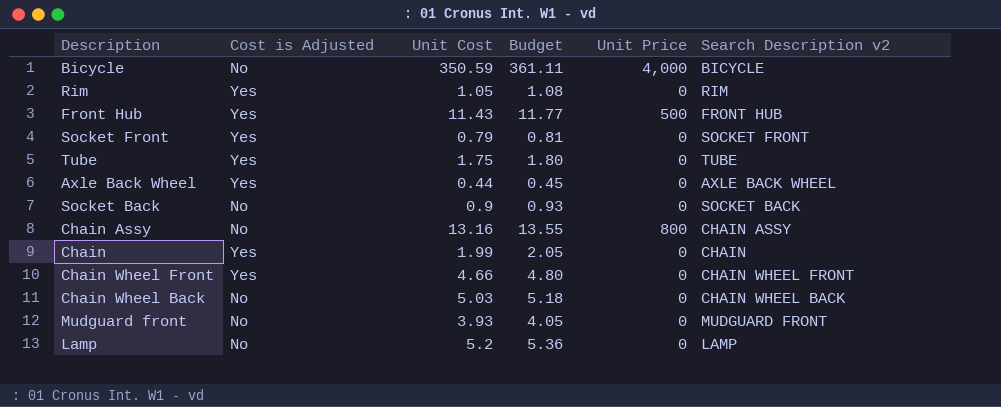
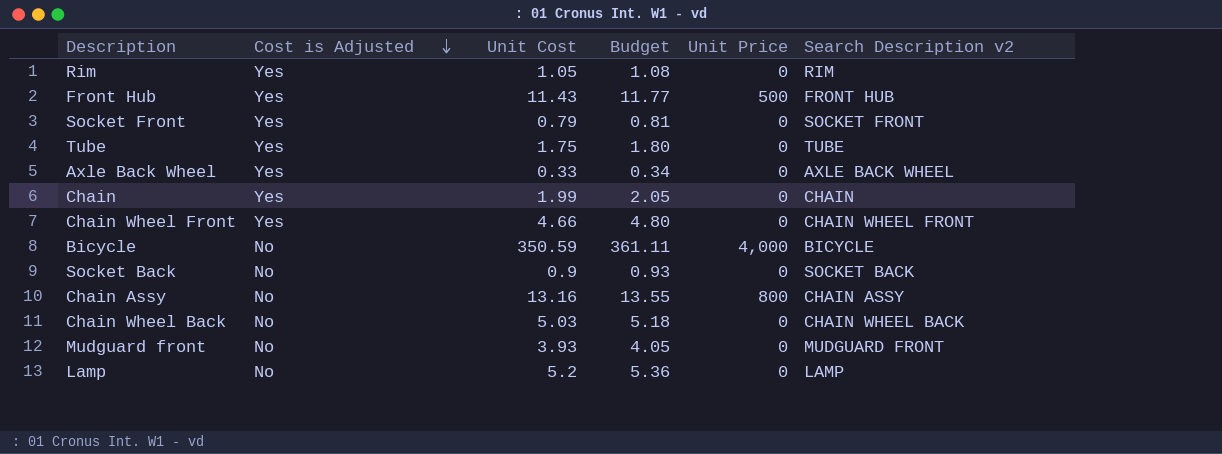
row order: none -> Cost is Adjusted descending
Axle Back Wheel | Unit Cost: 0.44 -> 0.33
Axle Back Wheel | Budget: 0.45 -> 0.34

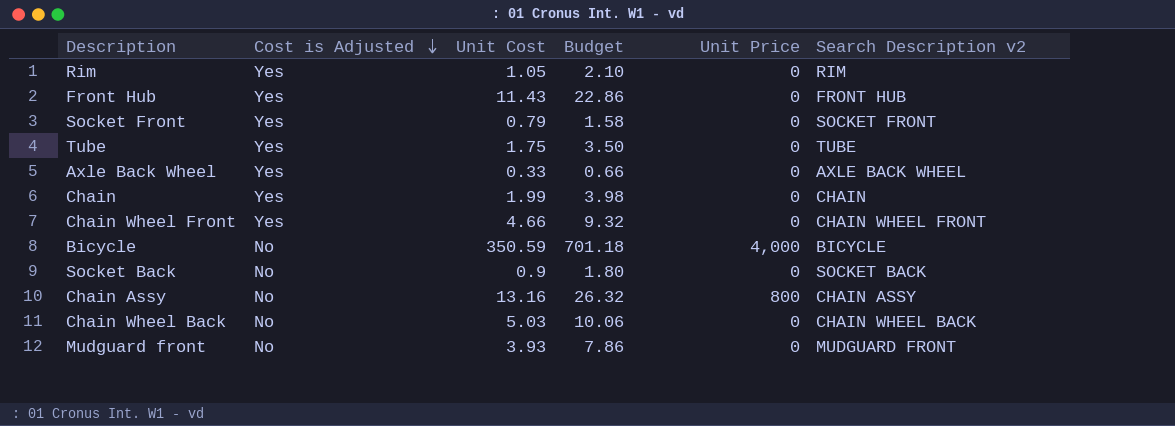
column Budget | formula: [Unit Cost] * 1.03 -> [Unit Cost] * 2
row Lamp: No | 5.2 | 5.36 | 0 | LAMP -> none
Front Hub | Unit Price: 500 -> 0

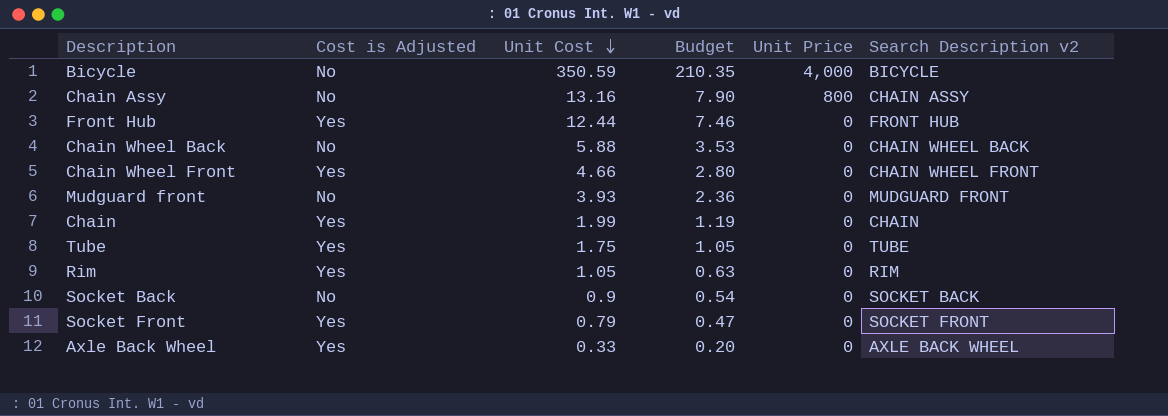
row order: Cost is Adjusted descending -> Unit Cost descending
column Budget | formula: [Unit Cost] * 2 -> [Unit Cost] * 0.6
Front Hub | Unit Cost: 11.43 -> 12.44
Chain Wheel Back | Unit Cost: 5.03 -> 5.88

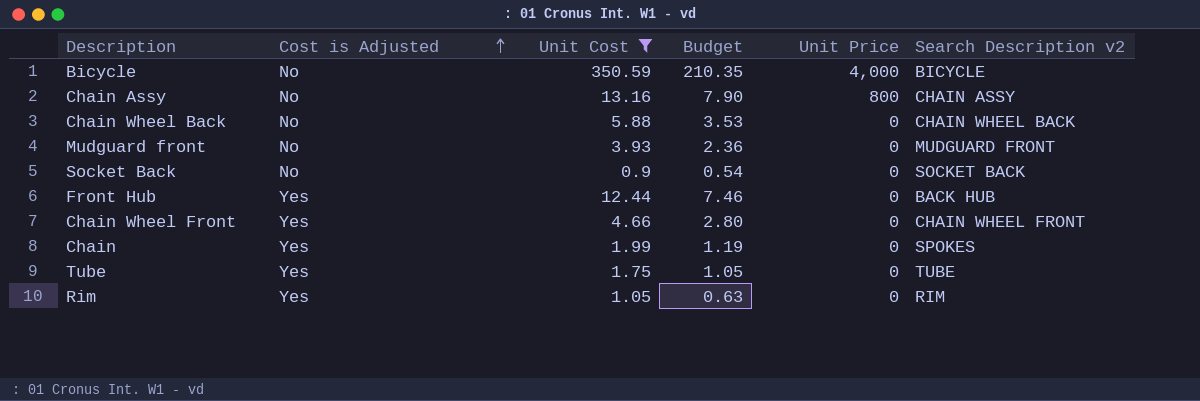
filter: none -> Unit Cost >= 0.9
row order: Unit Cost descending -> Cost is Adjusted ascending
Front Hub | Search Description v2: FRONT HUB -> BACK HUB
Chain | Search Description v2: CHAIN -> SPOKES

